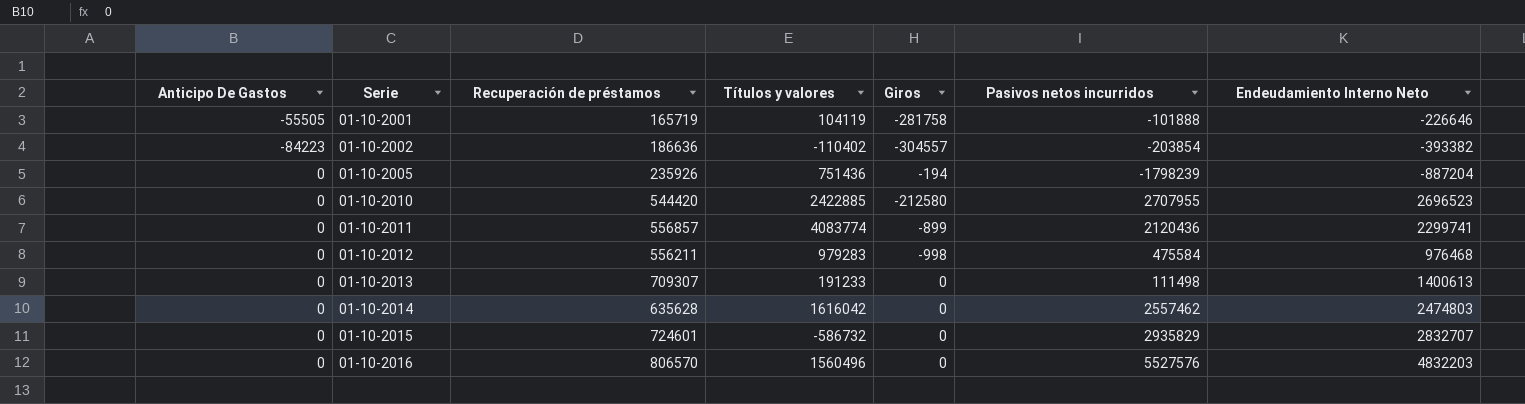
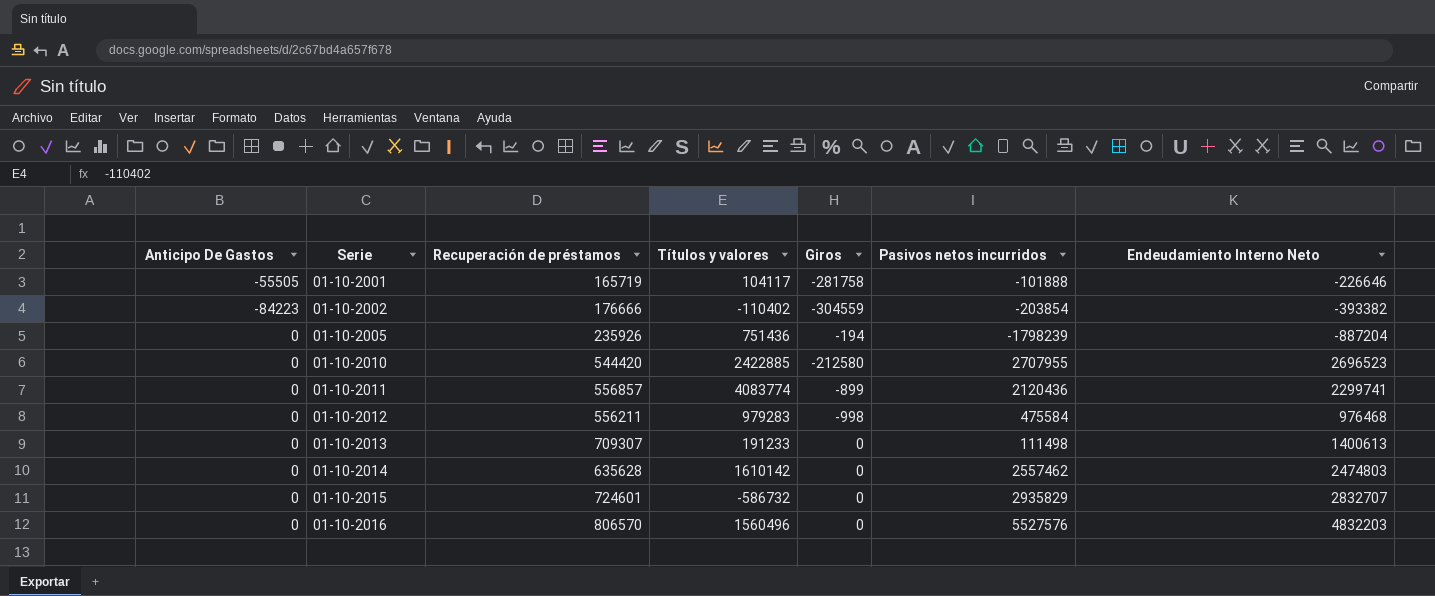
01-10-2001 | Títulos y valores: 104119 -> 104117
01-10-2002 | Recuperación de préstamos: 186636 -> 176666
01-10-2002 | Giros: -304557 -> -304559
01-10-2014 | Títulos y valores: 1616042 -> 1610142

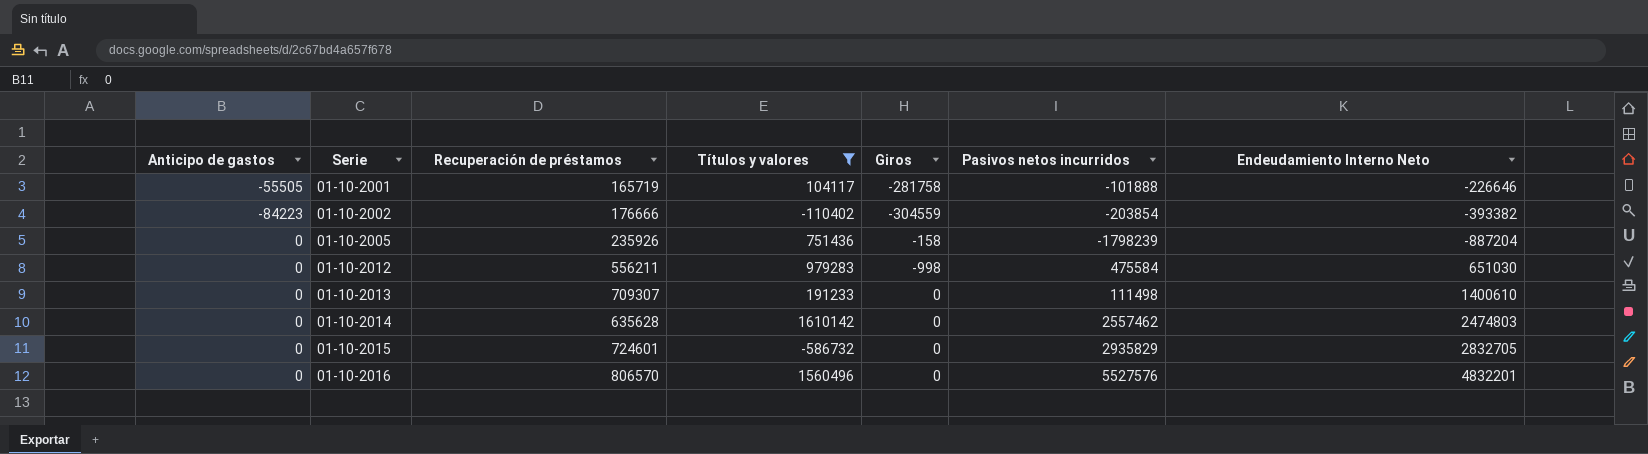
filter: none -> Títulos y valores <= 1610142
column name: Anticipo De Gastos -> Anticipo de gastos
01-10-2005 | Giros: -194 -> -158
01-10-2012 | Endeudamiento Interno Neto: 976468 -> 651030
01-10-2013 | Endeudamiento Interno Neto: 1400613 -> 1400610
01-10-2015 | Endeudamiento Interno Neto: 2832707 -> 2832705
01-10-2016 | Endeudamiento Interno Neto: 4832203 -> 4832201

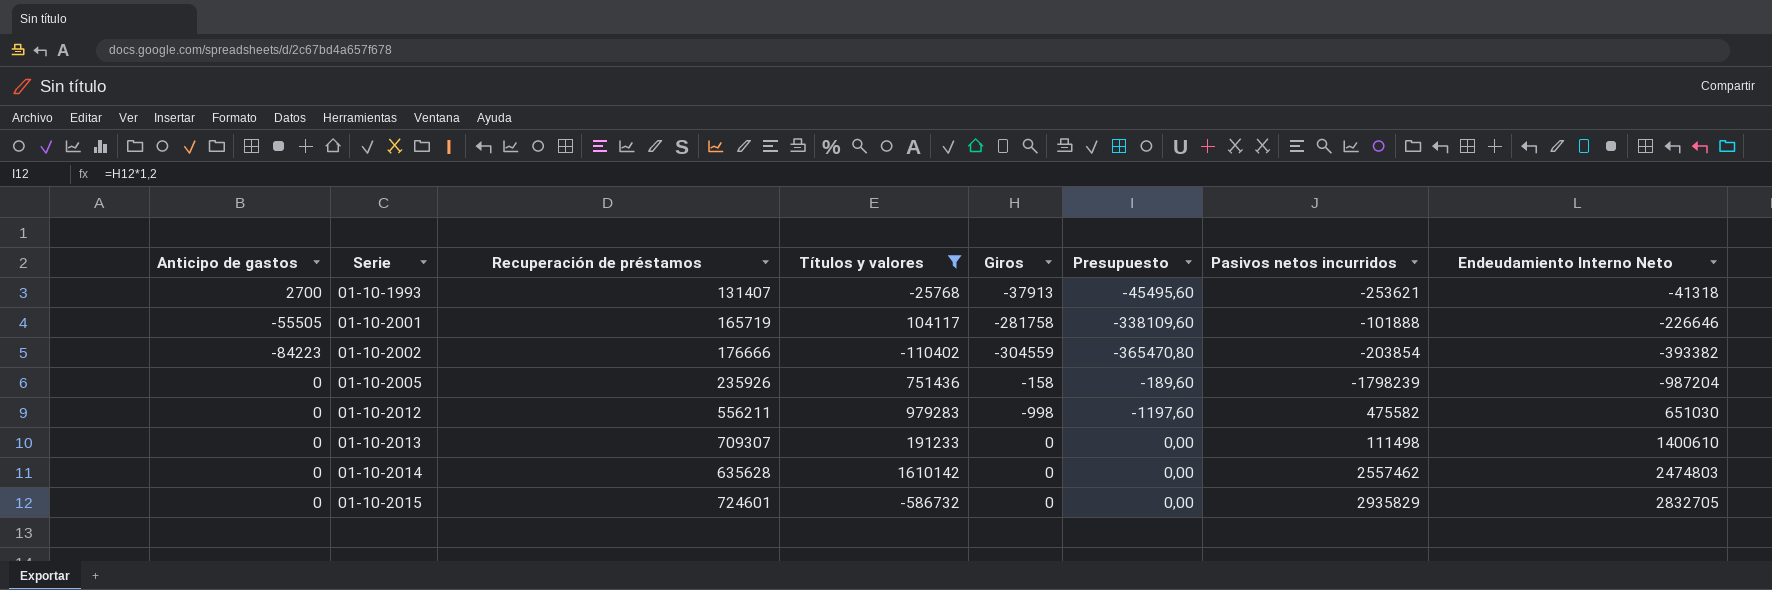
column Presupuesto | formula: none -> [Giros] * 1,2
row 01-10-2016: 0 | 806570 | 1560496 | 0 | 5527576 | 4832201 -> none
row 01-10-1993: none -> 2700 | 131407 | -25768 | -37913 | -45495,60 | -253621 | -41318
01-10-2005 | Endeudamiento Interno Neto: -887204 -> -987204
01-10-2012 | Pasivos netos incurridos: 475584 -> 475582

